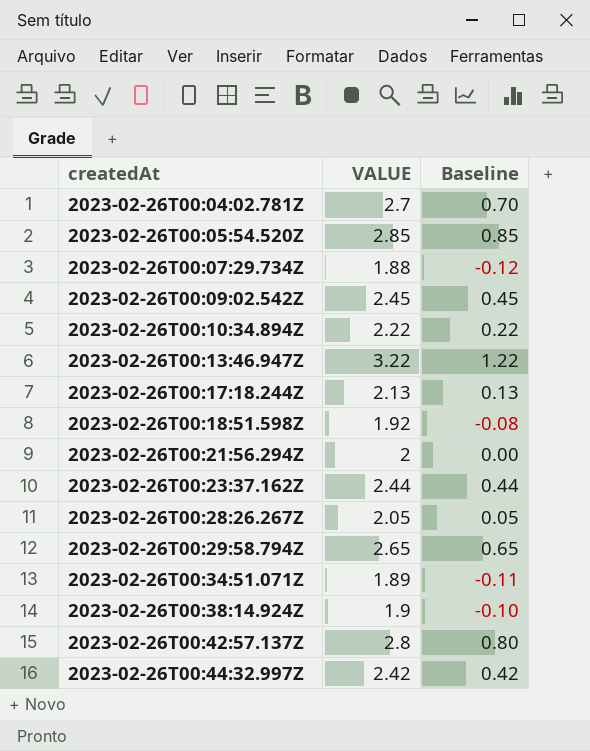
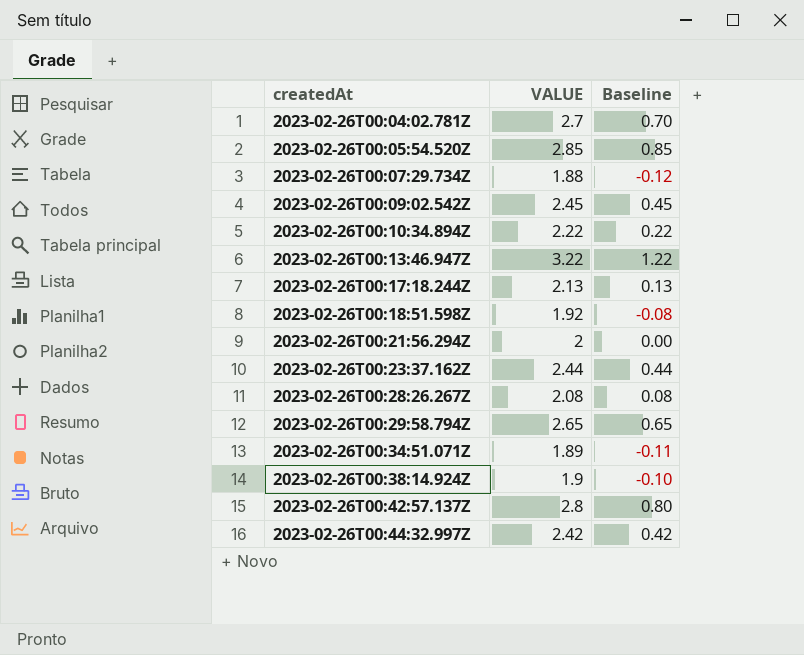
2023-02-26T00:28:26.267Z | VALUE: 2.05 -> 2.08
2023-02-26T00:28:26.267Z | Baseline: 0.05 -> 0.08

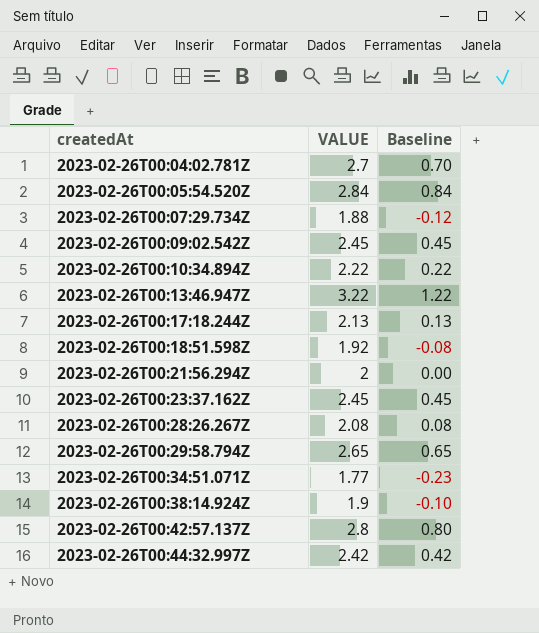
2023-02-26T00:05:54.520Z | VALUE: 2.85 -> 2.84
2023-02-26T00:05:54.520Z | Baseline: 0.85 -> 0.84
2023-02-26T00:23:37.162Z | VALUE: 2.44 -> 2.45
2023-02-26T00:23:37.162Z | Baseline: 0.44 -> 0.45
2023-02-26T00:34:51.071Z | VALUE: 1.89 -> 1.77
2023-02-26T00:34:51.071Z | Baseline: -0.11 -> -0.23

